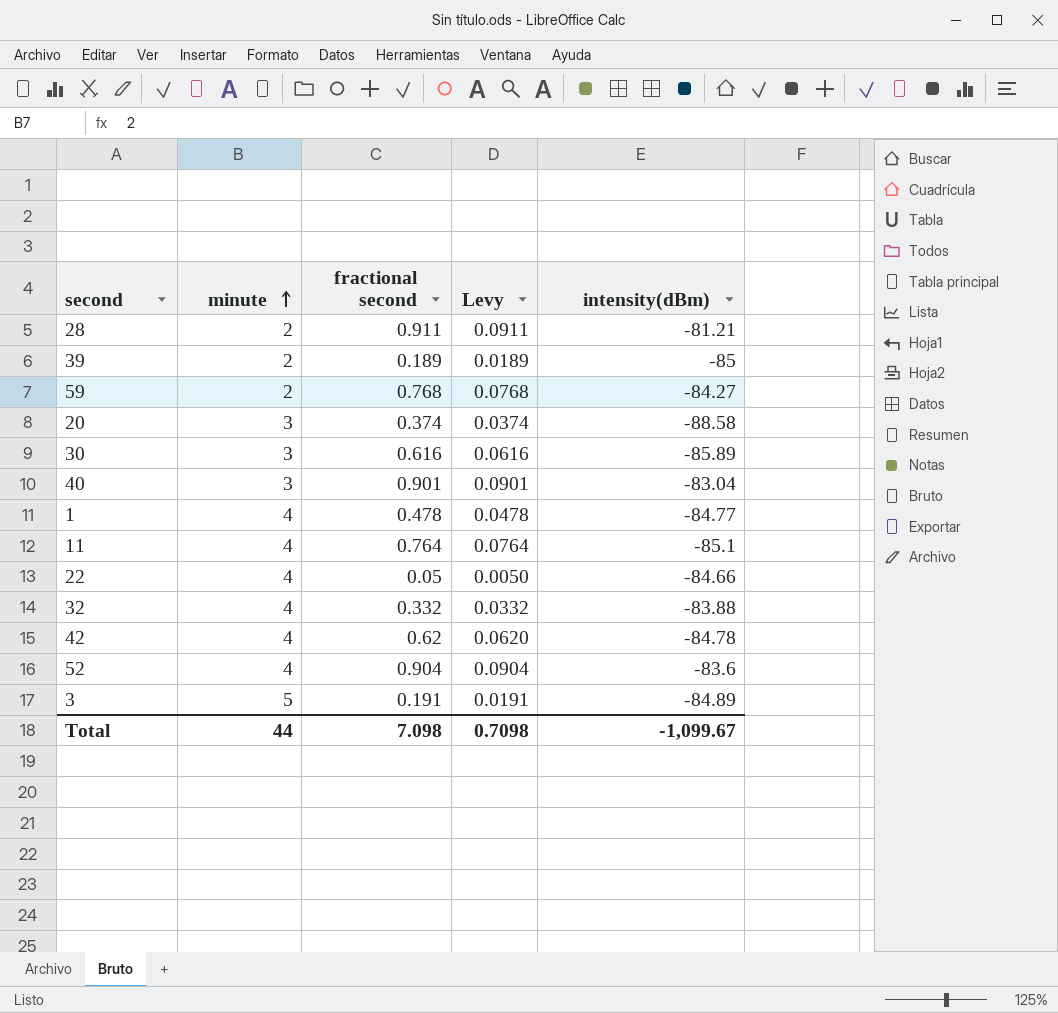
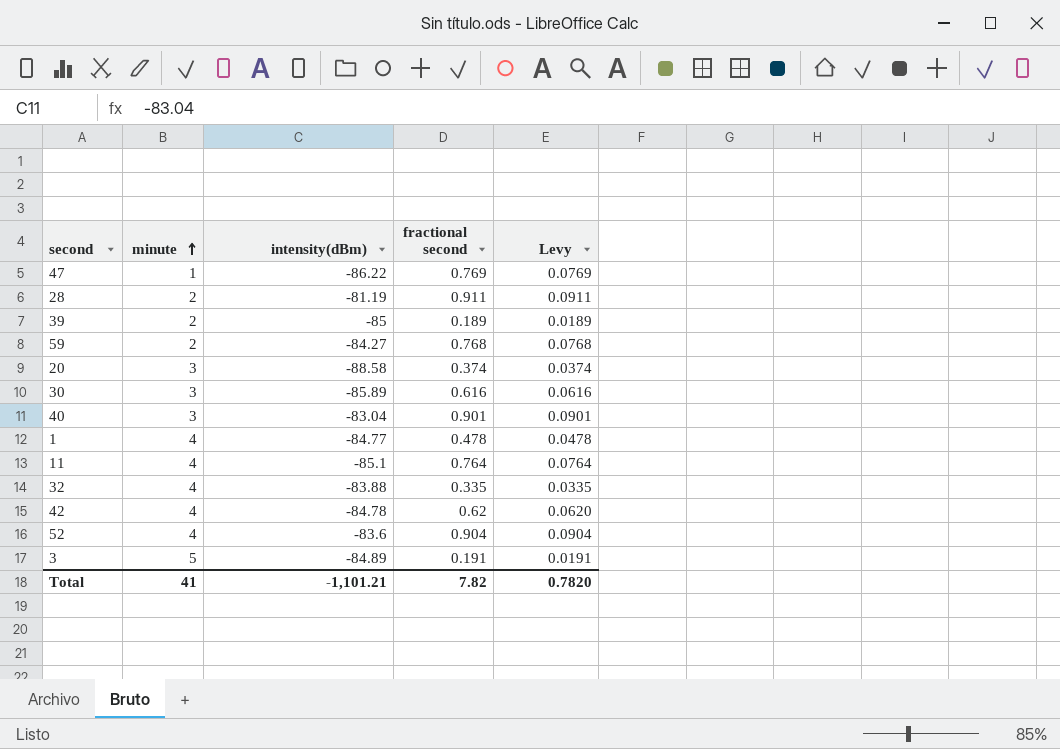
column intensity(dBm) | position: 5 -> 3
row 22: 4 | 0.05 | 0.0050 | -84.66 -> none
row 47: none -> 1 | -86.22 | 0.769 | 0.0769
28 | intensity(dBm): -81.21 -> -81.19
32 | fractional second: 0.332 -> 0.335
32 | Levy: 0.0332 -> 0.0335
Total | minute: 44 -> 41
Total | intensity(dBm): -1,099.67 -> -1,101.21
Total | fractional second: 7.098 -> 7.82
Total | Levy: 0.7098 -> 0.7820

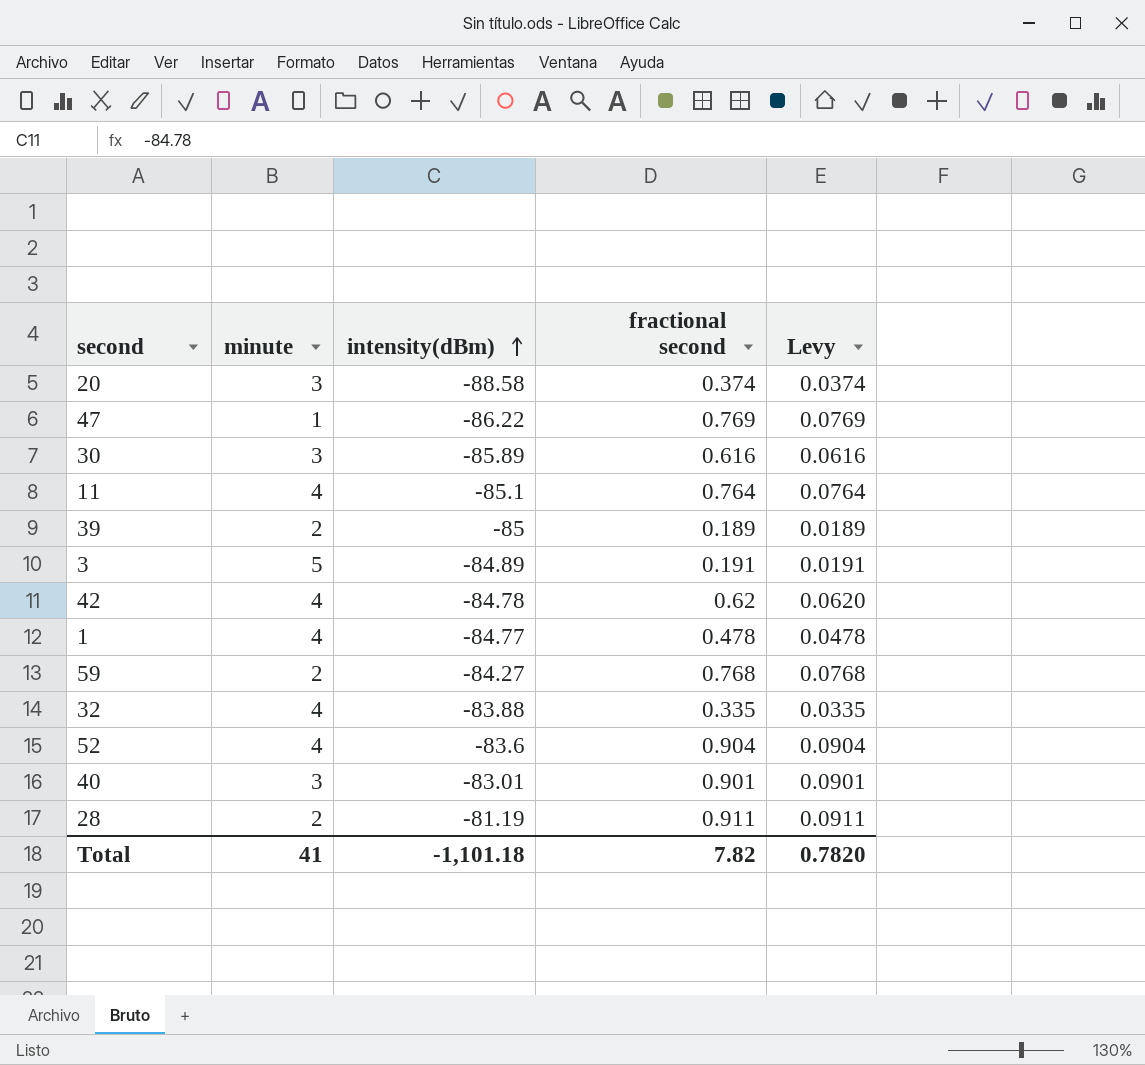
row order: minute ascending -> intensity(dBm) ascending
40 | intensity(dBm): -83.04 -> -83.01
Total | intensity(dBm): -1,101.21 -> -1,101.18

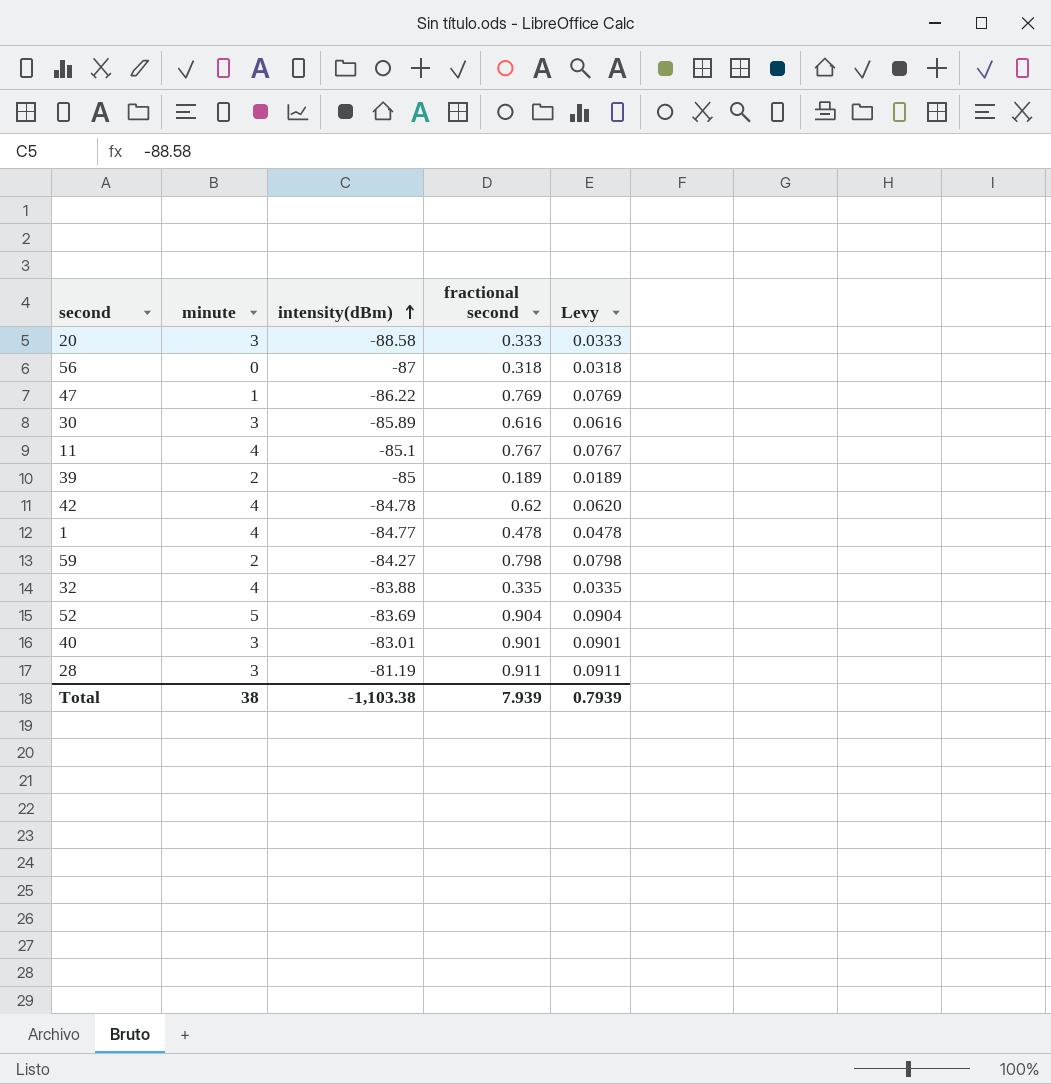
row 3: 5 | -84.89 | 0.191 | 0.0191 -> none
20 | fractional second: 0.374 -> 0.333
20 | Levy: 0.0374 -> 0.0333
row 56: none -> 0 | -87 | 0.318 | 0.0318
11 | fractional second: 0.764 -> 0.767
11 | Levy: 0.0764 -> 0.0767
59 | fractional second: 0.768 -> 0.798
59 | Levy: 0.0768 -> 0.0798
52 | minute: 4 -> 5
52 | intensity(dBm): -83.6 -> -83.69
28 | minute: 2 -> 3
Total | minute: 41 -> 38
Total | intensity(dBm): -1,101.18 -> -1,103.38
Total | fractional second: 7.82 -> 7.939
Total | Levy: 0.7820 -> 0.7939

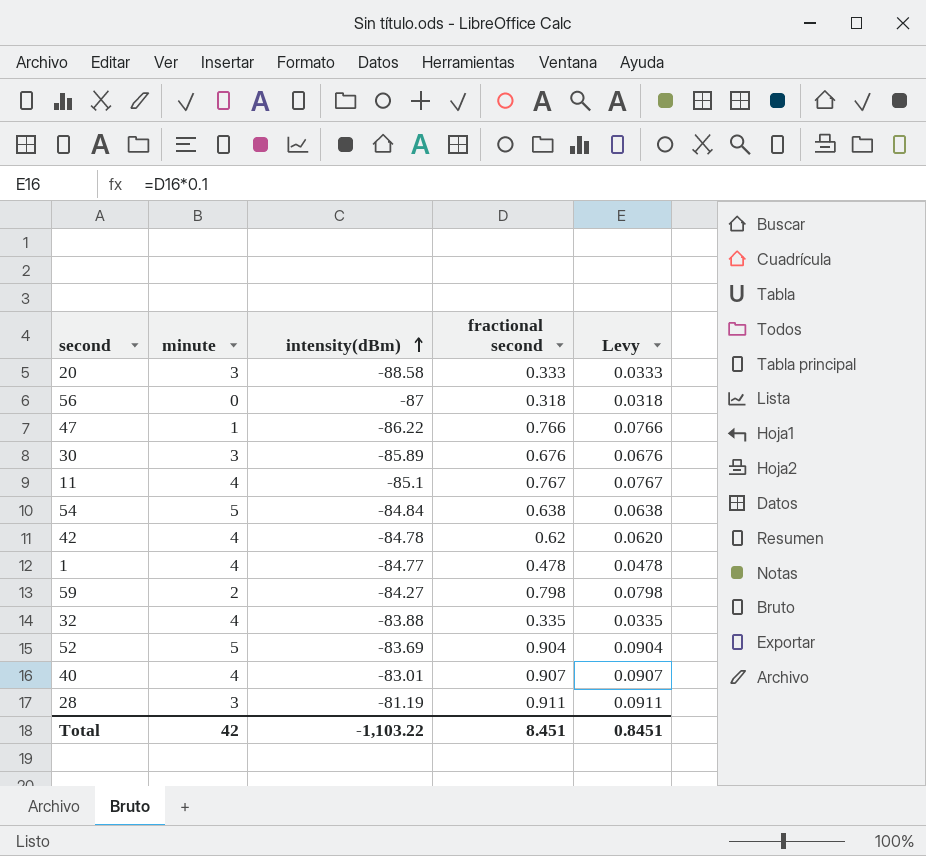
row 39: 2 | -85 | 0.189 | 0.0189 -> none
47 | fractional second: 0.769 -> 0.766
47 | Levy: 0.0769 -> 0.0766
30 | fractional second: 0.616 -> 0.676
30 | Levy: 0.0616 -> 0.0676
row 54: none -> 5 | -84.84 | 0.638 | 0.0638
40 | minute: 3 -> 4
40 | fractional second: 0.901 -> 0.907
40 | Levy: 0.0901 -> 0.0907
Total | minute: 38 -> 42
Total | intensity(dBm): -1,103.38 -> -1,103.22
Total | fractional second: 7.939 -> 8.451
Total | Levy: 0.7939 -> 0.8451

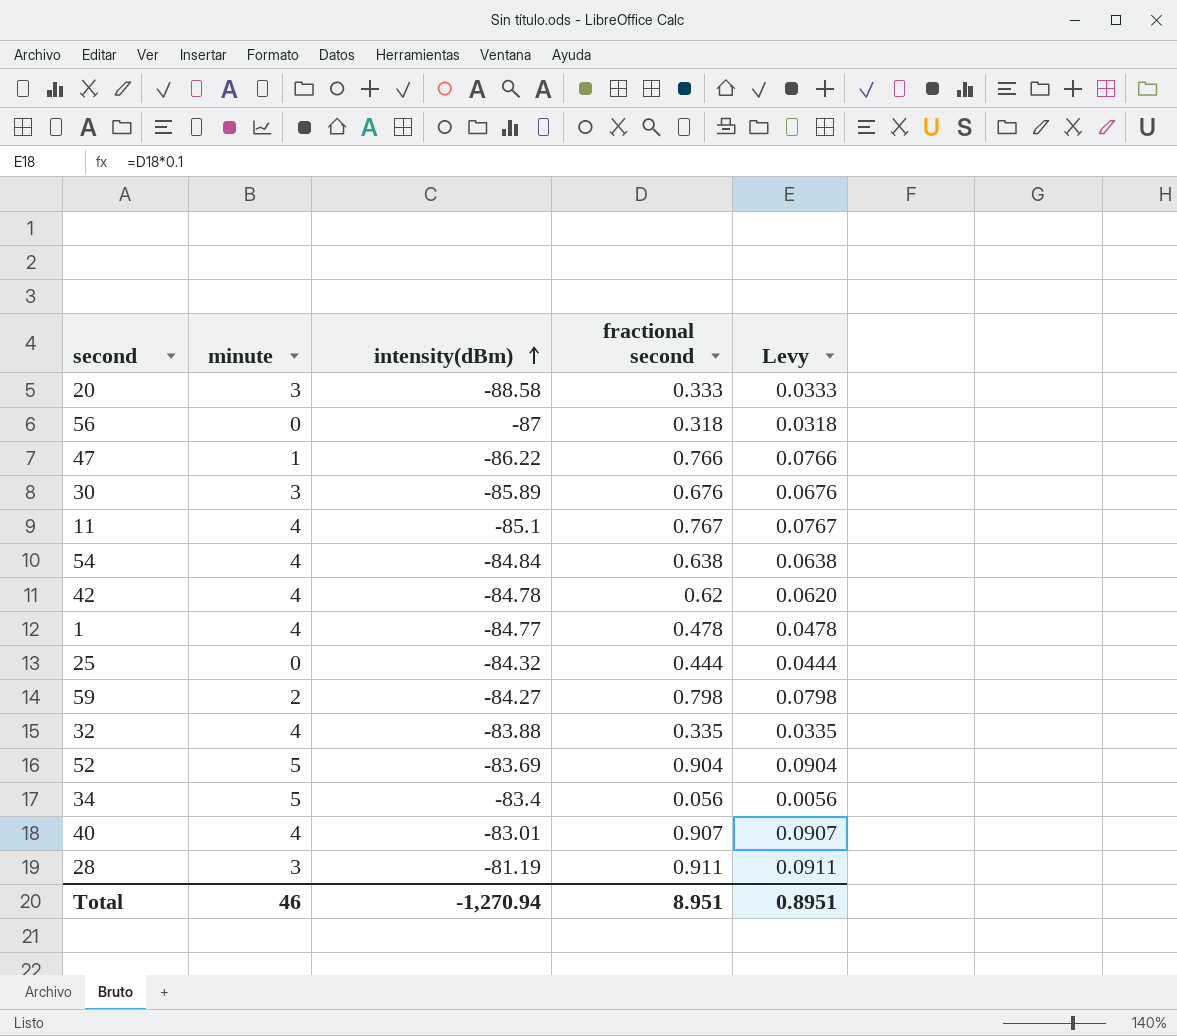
54 | minute: 5 -> 4
row 25: none -> 0 | -84.32 | 0.444 | 0.0444
row 34: none -> 5 | -83.4 | 0.056 | 0.0056
Total | minute: 42 -> 46
Total | intensity(dBm): -1,103.22 -> -1,270.94
Total | fractional second: 8.451 -> 8.951
Total | Levy: 0.8451 -> 0.8951

